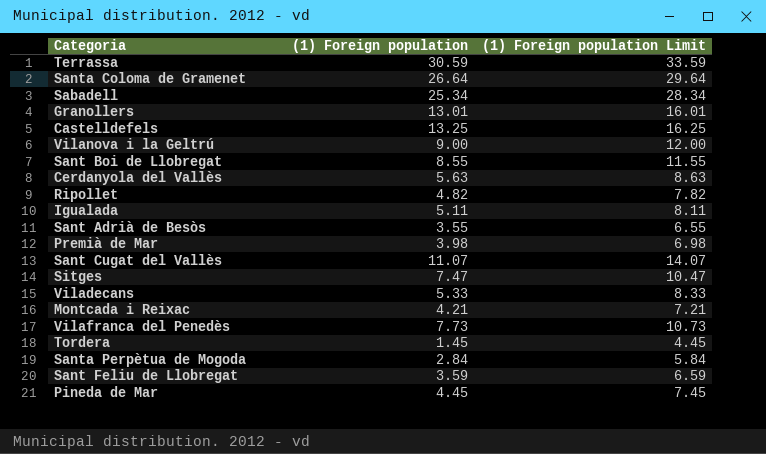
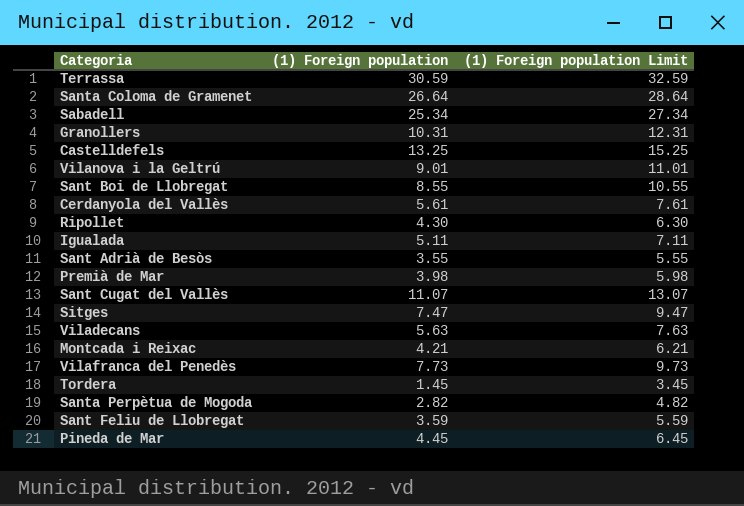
column (1) Foreign population Limit | formula: [(1) Foreign population] + 3 -> [(1) Foreign population] + 2
Granollers | (1) Foreign population: 13.01 -> 10.31
Vilanova i la Geltrú | (1) Foreign population: 9.00 -> 9.01
Cerdanyola del Vallès | (1) Foreign population: 5.63 -> 5.61
Ripollet | (1) Foreign population: 4.82 -> 4.30
Viladecans | (1) Foreign population: 5.33 -> 5.63
Santa Perpètua de Mogoda | (1) Foreign population: 2.84 -> 2.82

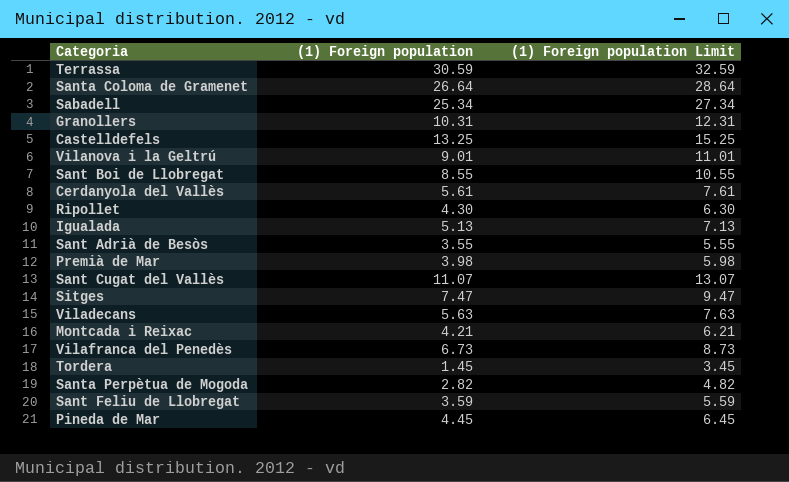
Igualada | (1) Foreign population: 5.11 -> 5.13
Igualada | (1) Foreign population Limit: 7.11 -> 7.13
Vilafranca del Penedès | (1) Foreign population: 7.73 -> 6.73
Vilafranca del Penedès | (1) Foreign population Limit: 9.73 -> 8.73

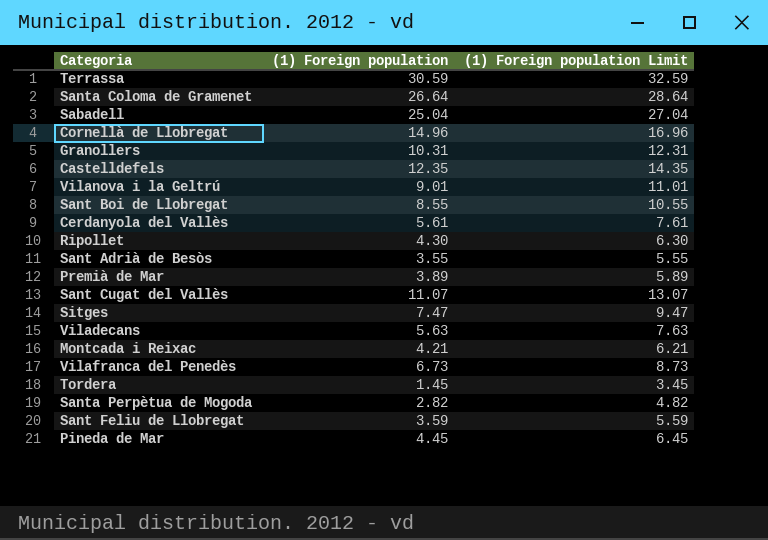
row Igualada: 5.13 | 7.13 -> none
Sabadell | (1) Foreign population: 25.34 -> 25.04
Sabadell | (1) Foreign population Limit: 27.34 -> 27.04
row Cornellà de Llobregat: none -> 14.96 | 16.96
Castelldefels | (1) Foreign population: 13.25 -> 12.35
Castelldefels | (1) Foreign population Limit: 15.25 -> 14.35
Premià de Mar | (1) Foreign population: 3.98 -> 3.89
Premià de Mar | (1) Foreign population Limit: 5.98 -> 5.89

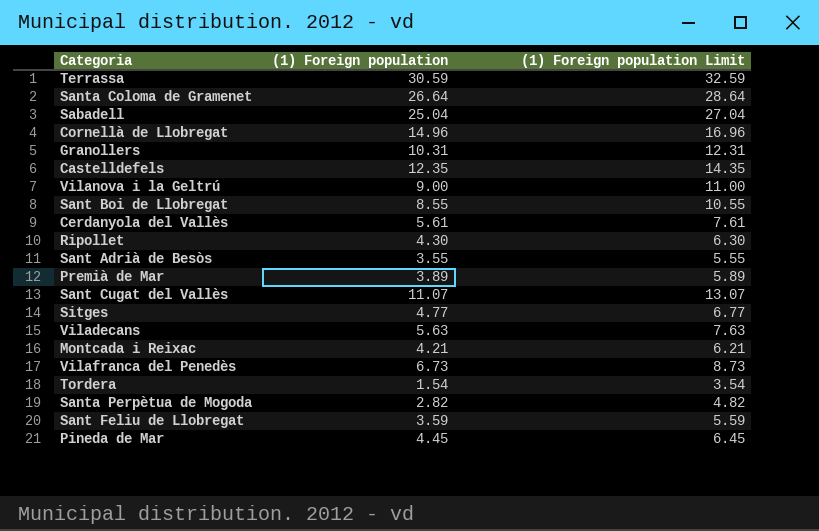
Vilanova i la Geltrú | (1) Foreign population: 9.01 -> 9.00
Vilanova i la Geltrú | (1) Foreign population Limit: 11.01 -> 11.00
Sitges | (1) Foreign population: 7.47 -> 4.77
Sitges | (1) Foreign population Limit: 9.47 -> 6.77
Tordera | (1) Foreign population: 1.45 -> 1.54
Tordera | (1) Foreign population Limit: 3.45 -> 3.54

